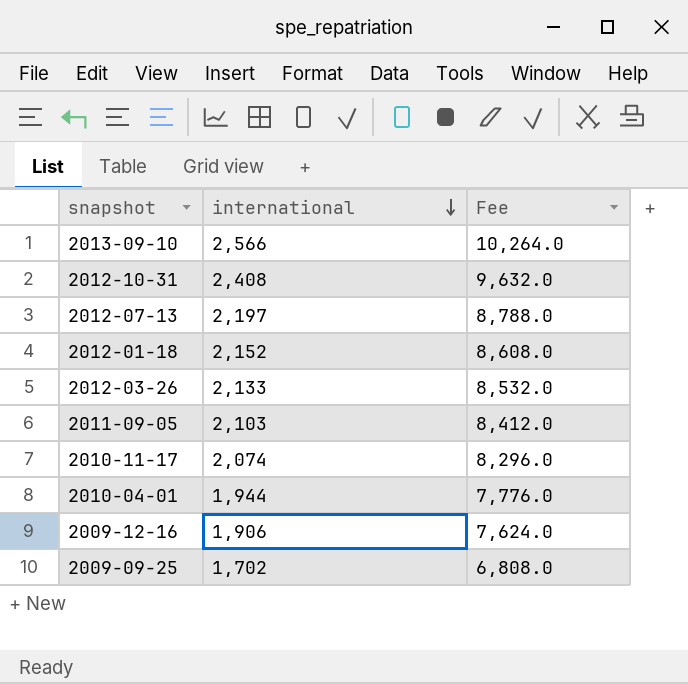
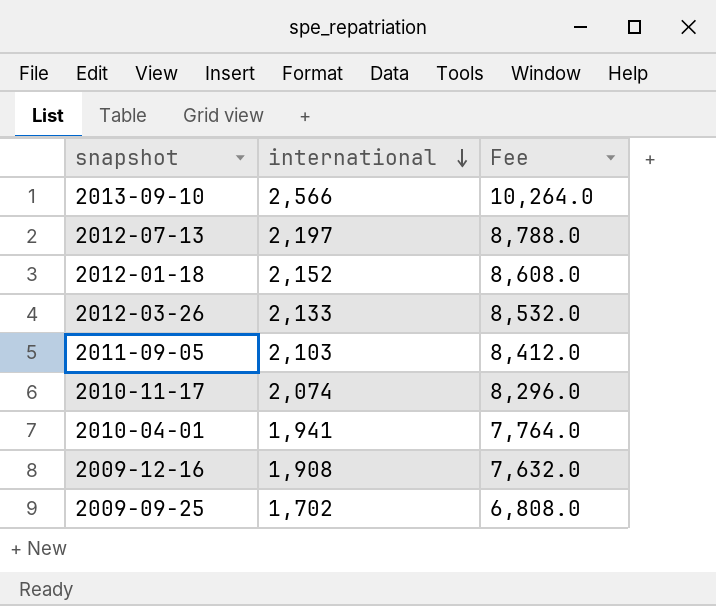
row 2012-10-31: 2,408 | 9,632.0 -> none
2010-04-01 | international: 1,944 -> 1,941
2010-04-01 | Fee: 7,776.0 -> 7,764.0
2009-12-16 | international: 1,906 -> 1,908
2009-12-16 | Fee: 7,624.0 -> 7,632.0

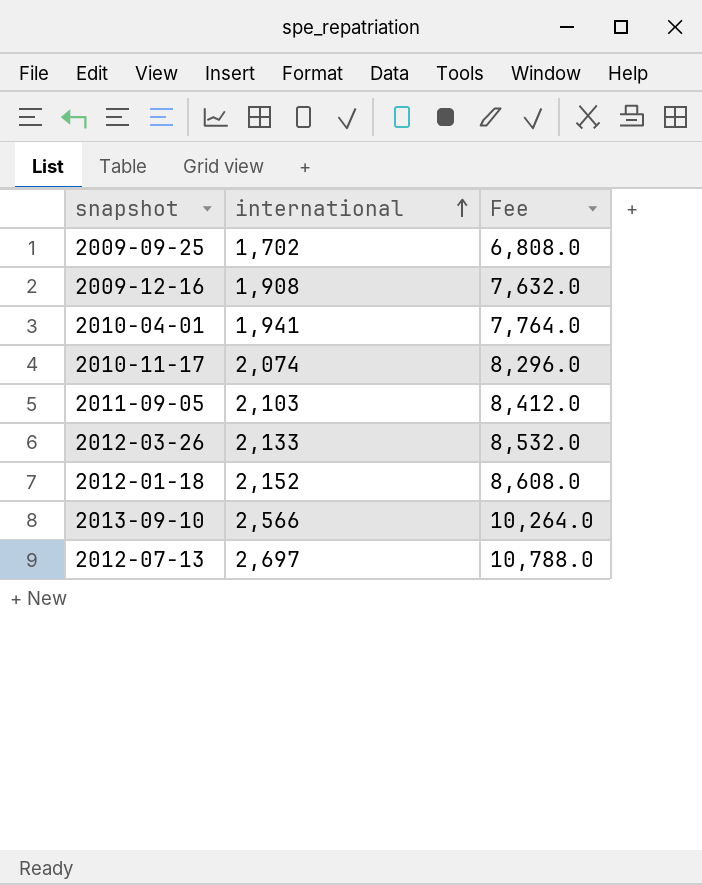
row order: international descending -> international ascending
2012-07-13 | international: 2,197 -> 2,697
2012-07-13 | Fee: 8,788.0 -> 10,788.0

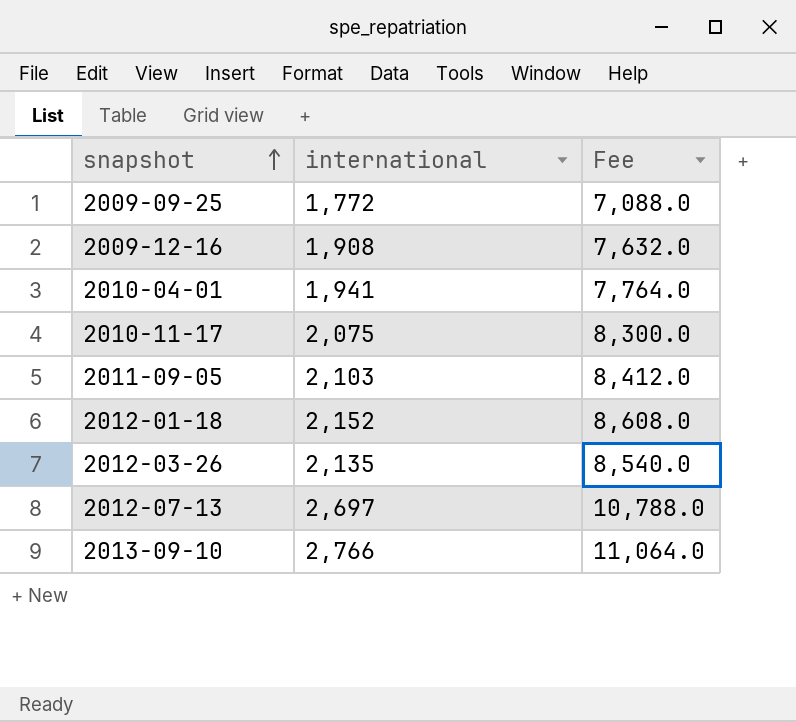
row order: international ascending -> snapshot ascending
2009-09-25 | international: 1,702 -> 1,772
2009-09-25 | Fee: 6,808.0 -> 7,088.0
2010-11-17 | international: 2,074 -> 2,075
2010-11-17 | Fee: 8,296.0 -> 8,300.0
2012-03-26 | international: 2,133 -> 2,135
2012-03-26 | Fee: 8,532.0 -> 8,540.0
2013-09-10 | international: 2,566 -> 2,766
2013-09-10 | Fee: 10,264.0 -> 11,064.0

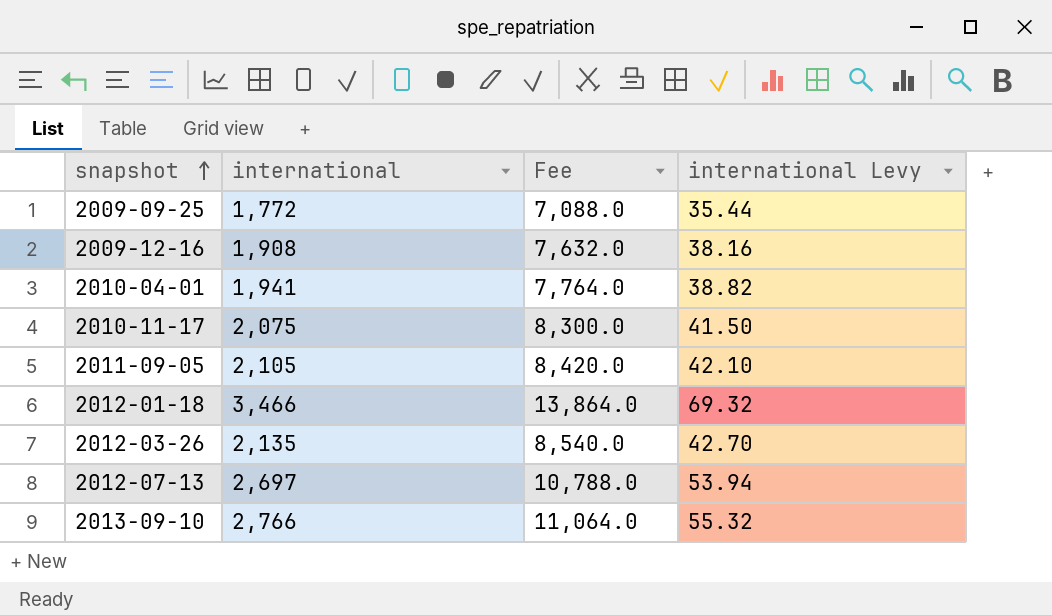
column international Levy | formula: none -> [international] * 0.02
2011-09-05 | international: 2,103 -> 2,105
2011-09-05 | Fee: 8,412.0 -> 8,420.0
2012-01-18 | international: 2,152 -> 3,466
2012-01-18 | Fee: 8,608.0 -> 13,864.0

